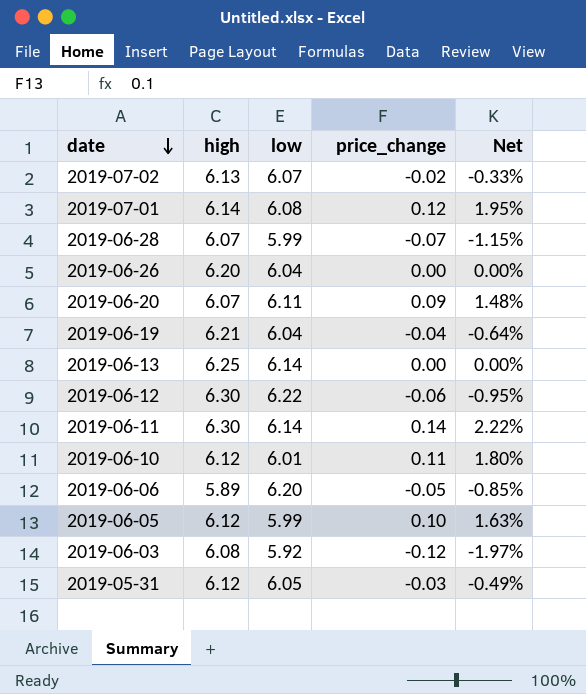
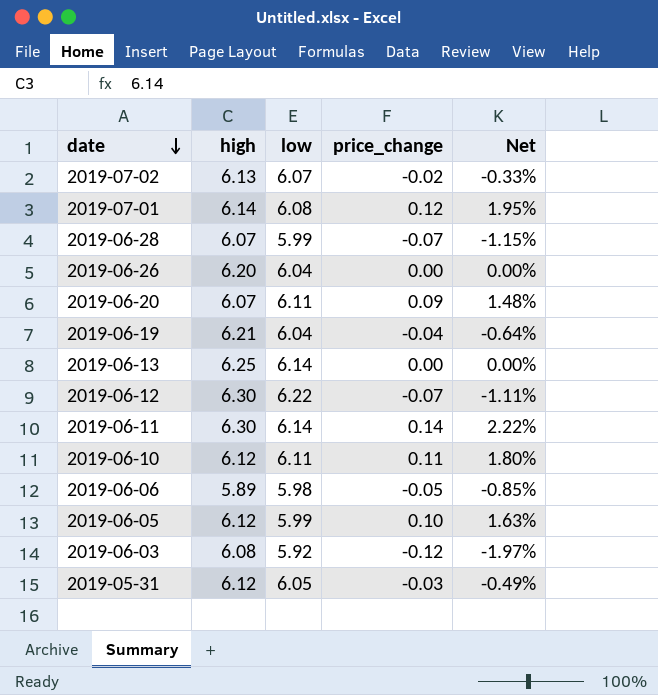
2019-06-12 | price_change: -0.06 -> -0.07
2019-06-12 | Net: -0.95% -> -1.11%
2019-06-10 | low: 6.01 -> 6.11
2019-06-06 | low: 6.20 -> 5.98

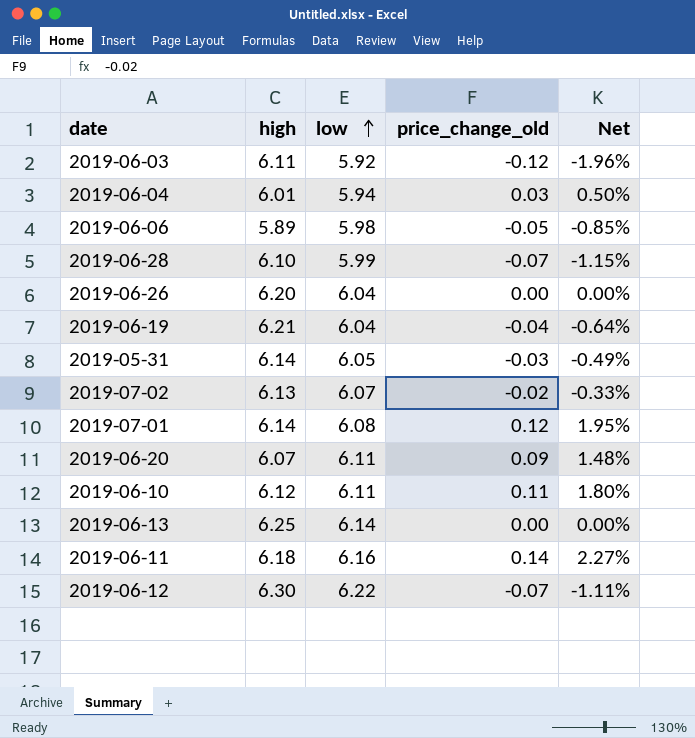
row order: date descending -> low ascending
column name: price_change -> price_change_old
row 2019-06-05: 6.12 | 5.99 | 0.10 | 1.63% -> none
2019-06-03 | high: 6.08 -> 6.11
2019-06-03 | Net: -1.97% -> -1.96%
row 2019-06-04: none -> 6.01 | 5.94 | 0.03 | 0.50%
2019-06-28 | high: 6.07 -> 6.10
2019-05-31 | high: 6.12 -> 6.14
2019-06-11 | high: 6.30 -> 6.18
2019-06-11 | low: 6.14 -> 6.16
2019-06-11 | Net: 2.22% -> 2.27%

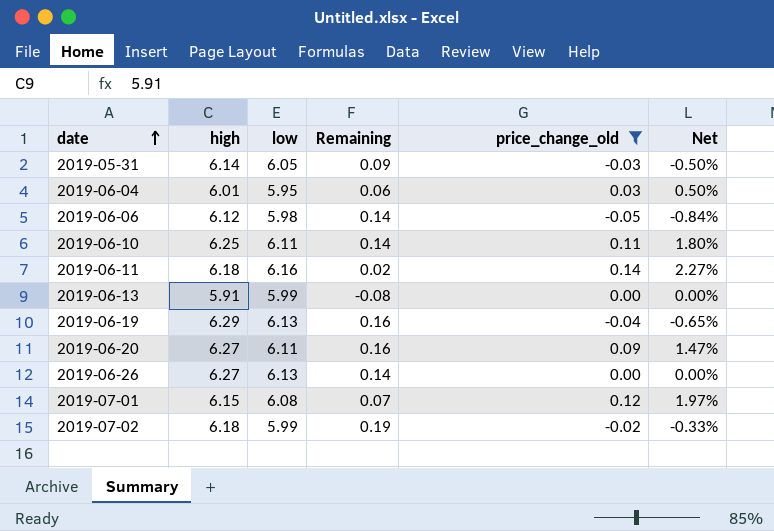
filter: none -> price_change_old >= -0.05
row order: low ascending -> date ascending
column Remaining | formula: none -> [high] - [low]
column Net | formula: [price_change_old] / [high] -> [price_change_old] / [low]
2019-06-04 | low: 5.94 -> 5.95
2019-06-06 | high: 5.89 -> 6.12
2019-06-10 | high: 6.12 -> 6.25
2019-06-13 | high: 6.25 -> 5.91
2019-06-13 | low: 6.14 -> 5.99
2019-06-19 | high: 6.21 -> 6.29
2019-06-19 | low: 6.04 -> 6.13
2019-06-20 | high: 6.07 -> 6.27
2019-06-26 | high: 6.20 -> 6.27
2019-06-26 | low: 6.04 -> 6.13
2019-07-01 | high: 6.14 -> 6.15
2019-07-02 | high: 6.13 -> 6.18
2019-07-02 | low: 6.07 -> 5.99

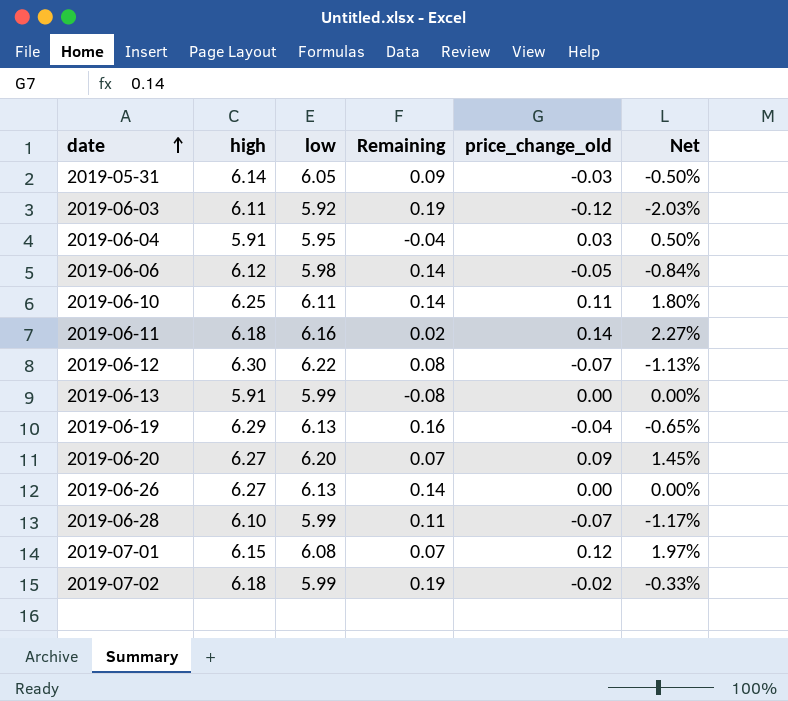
filter: price_change_old >= -0.05 -> none
2019-06-04 | high: 6.01 -> 5.91
2019-06-04 | Remaining: 0.06 -> -0.04
2019-06-20 | low: 6.11 -> 6.20
2019-06-20 | Remaining: 0.16 -> 0.07
2019-06-20 | Net: 1.47% -> 1.45%

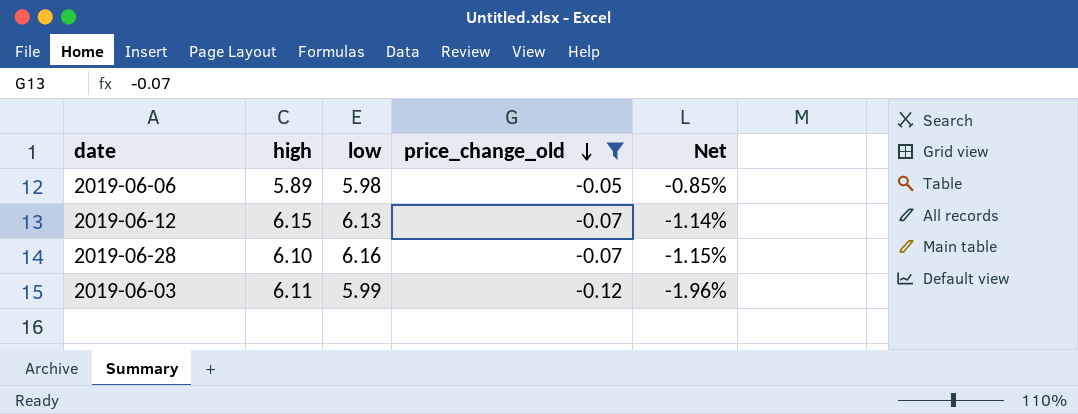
filter: none -> price_change_old <= -0.05
row order: date ascending -> price_change_old descending
column Remaining | formula: [high] - [low] -> none
column Net | formula: [price_change_old] / [low] -> [price_change_old] / [high]
2019-06-06 | high: 6.12 -> 5.89
2019-06-12 | high: 6.30 -> 6.15
2019-06-12 | low: 6.22 -> 6.13
2019-06-28 | low: 5.99 -> 6.16
2019-06-03 | low: 5.92 -> 5.99

